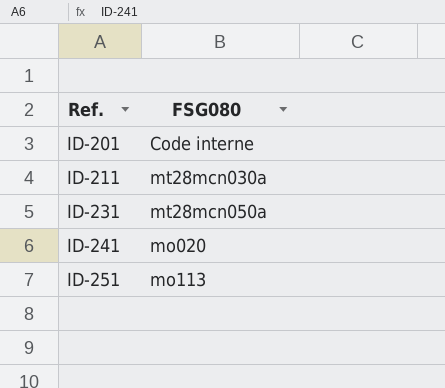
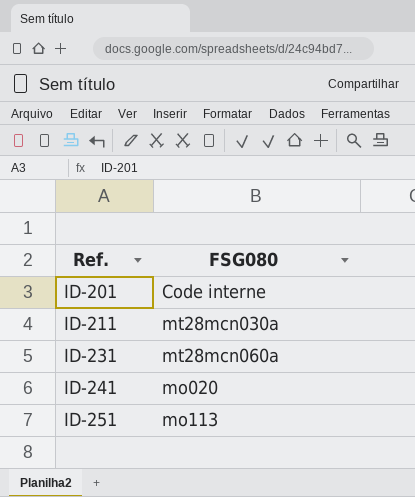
ID-231 | FSG080: mt28mcn050a -> mt28mcn060a

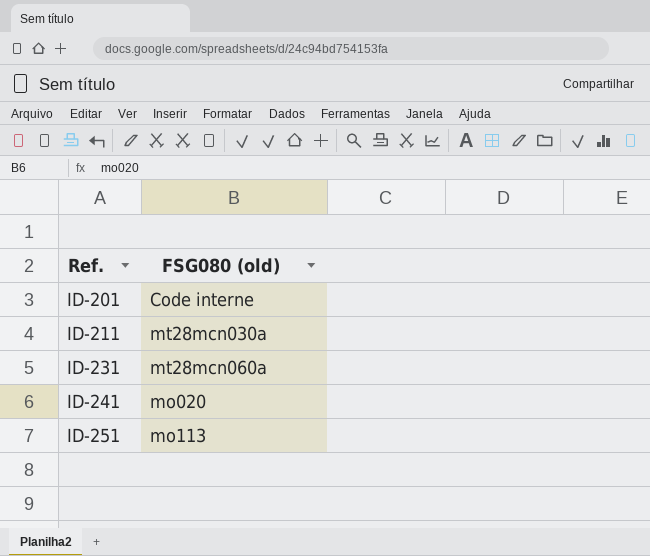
column name: FSG080 -> FSG080 (old)

